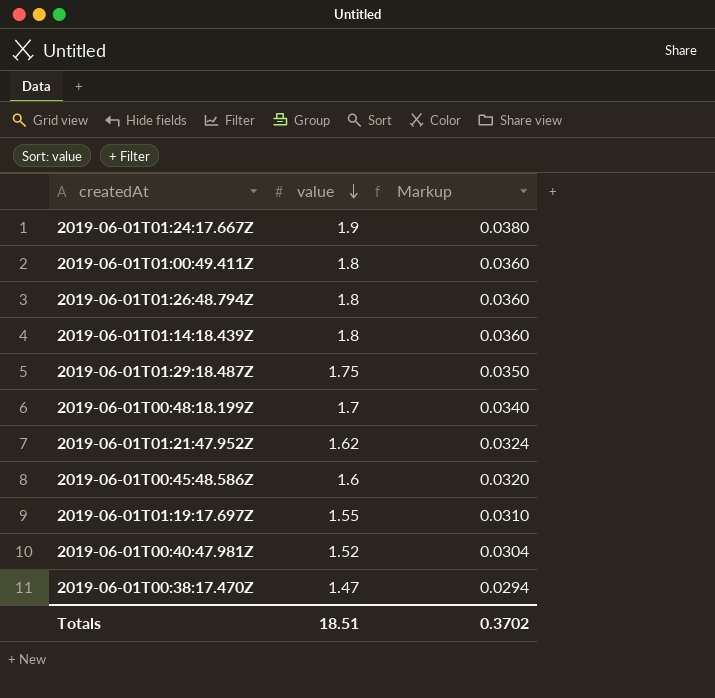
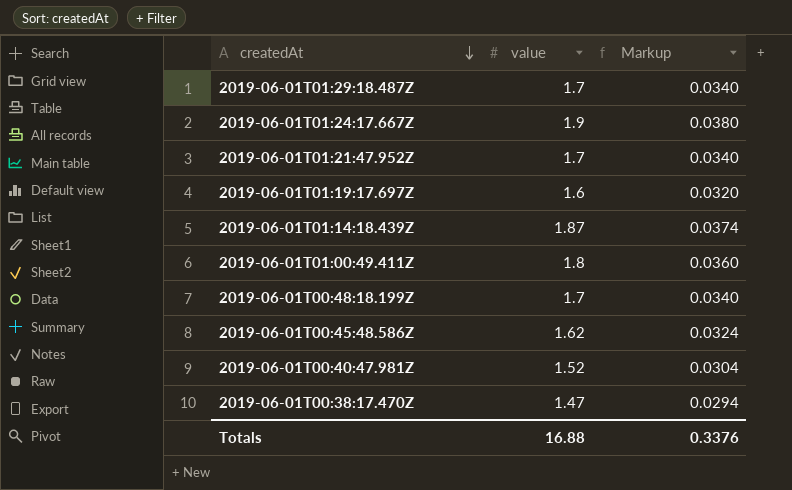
row order: value descending -> createdAt descending
row 2019-06-01T01:26:48.794Z: 1.8 | 0.0360 -> none
2019-06-01T01:29:18.487Z | value: 1.75 -> 1.7
2019-06-01T01:29:18.487Z | Markup: 0.0350 -> 0.0340
2019-06-01T01:21:47.952Z | value: 1.62 -> 1.7
2019-06-01T01:21:47.952Z | Markup: 0.0324 -> 0.0340
2019-06-01T01:19:17.697Z | value: 1.55 -> 1.6
2019-06-01T01:19:17.697Z | Markup: 0.0310 -> 0.0320
2019-06-01T01:14:18.439Z | value: 1.8 -> 1.87
2019-06-01T01:14:18.439Z | Markup: 0.0360 -> 0.0374
2019-06-01T00:45:48.586Z | value: 1.6 -> 1.62
2019-06-01T00:45:48.586Z | Markup: 0.0320 -> 0.0324
Totals | value: 18.51 -> 16.88
Totals | Markup: 0.3702 -> 0.3376

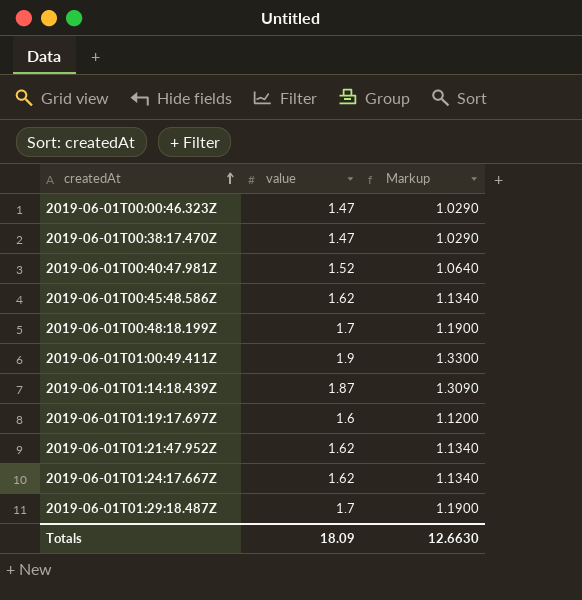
row order: createdAt descending -> createdAt ascending
column Markup | formula: [value] * 0.02 -> [value] * 0.7
row 2019-06-01T00:00:46.323Z: none -> 1.47 | 1.0290
2019-06-01T01:00:49.411Z | value: 1.8 -> 1.9
2019-06-01T01:21:47.952Z | value: 1.7 -> 1.62
2019-06-01T01:24:17.667Z | value: 1.9 -> 1.62
Totals | value: 16.88 -> 18.09
Totals | Markup: 0.3376 -> 12.6630

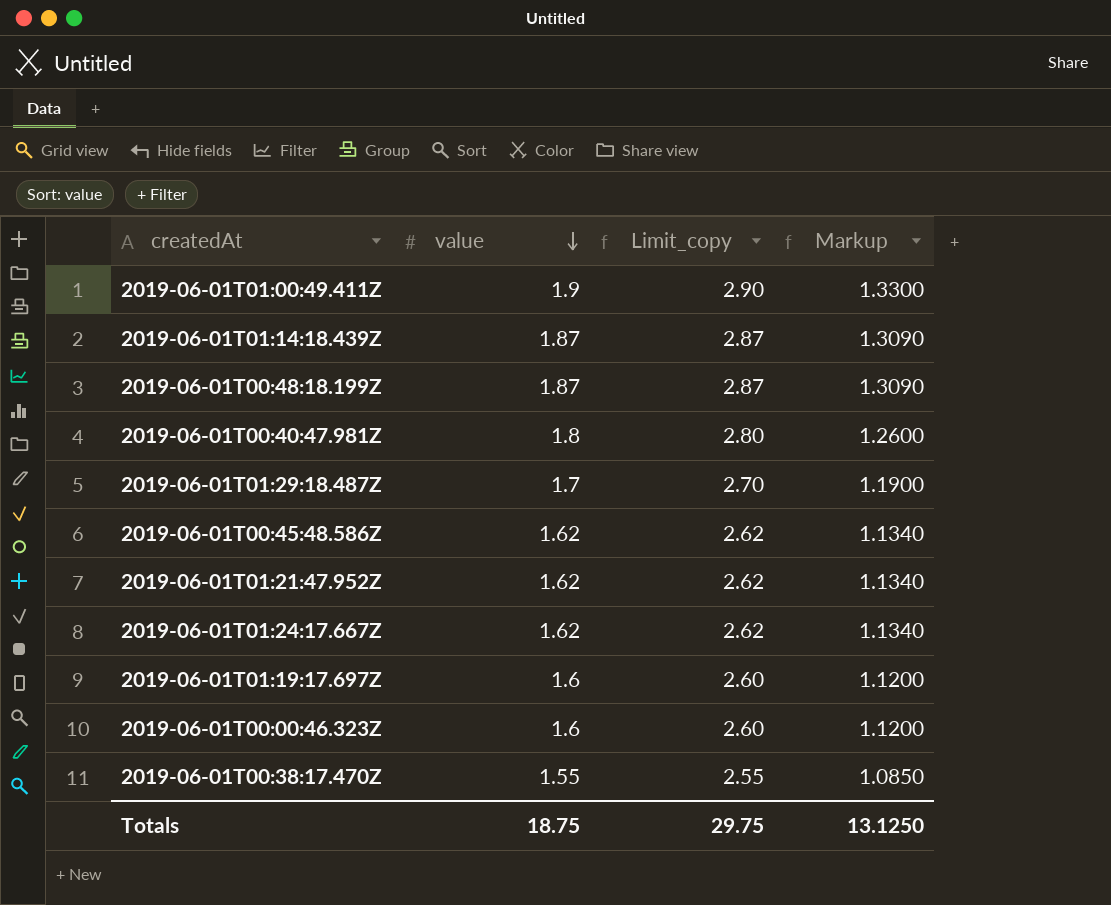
row order: createdAt ascending -> value descending
column Limit_copy | formula: none -> [value] + 1
2019-06-01T00:48:18.199Z | value: 1.7 -> 1.87
2019-06-01T00:48:18.199Z | Markup: 1.1900 -> 1.3090
2019-06-01T00:40:47.981Z | value: 1.52 -> 1.8
2019-06-01T00:40:47.981Z | Markup: 1.0640 -> 1.2600
2019-06-01T00:00:46.323Z | value: 1.47 -> 1.6
2019-06-01T00:00:46.323Z | Markup: 1.0290 -> 1.1200
2019-06-01T00:38:17.470Z | value: 1.47 -> 1.55
2019-06-01T00:38:17.470Z | Markup: 1.0290 -> 1.0850
Totals | value: 18.09 -> 18.75
Totals | Markup: 12.6630 -> 13.1250

